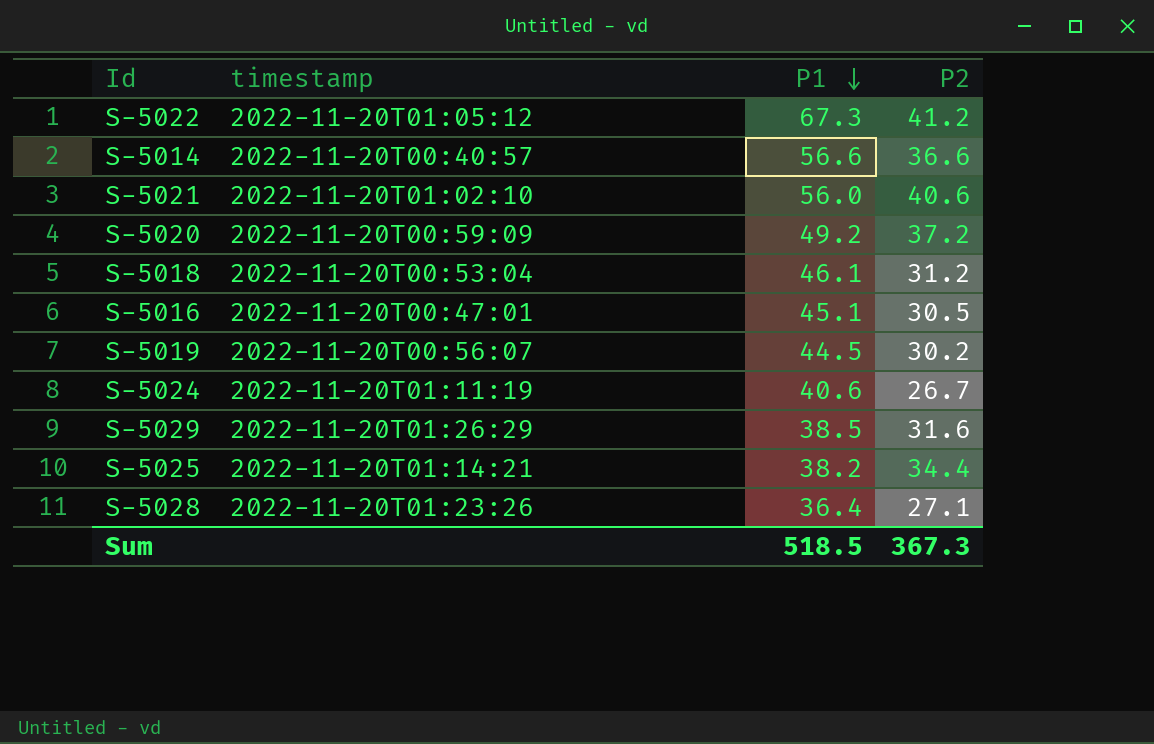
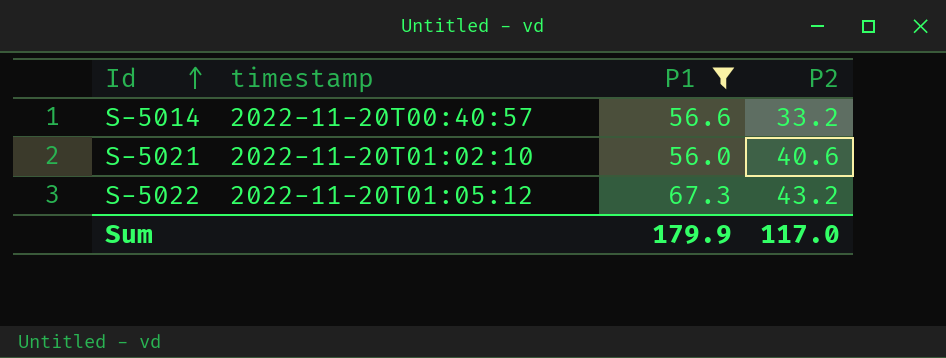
filter: none -> P1 >= 56.0
row order: P1 descending -> Id ascending
S-5014 | P2: 36.6 -> 33.2
S-5022 | P2: 41.2 -> 43.2
Sum | P1: 518.5 -> 179.9
Sum | P2: 367.3 -> 117.0

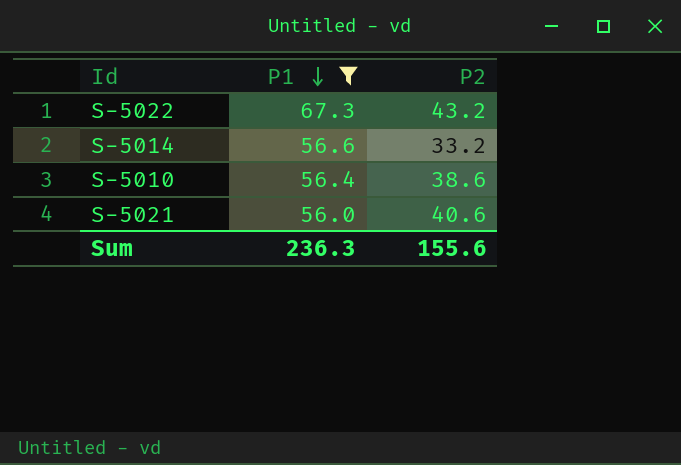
row order: Id ascending -> P1 descending
column timestamp | position: 2 -> none
row S-5010: none -> 56.4 | 38.6
Sum | P1: 179.9 -> 236.3
Sum | P2: 117.0 -> 155.6

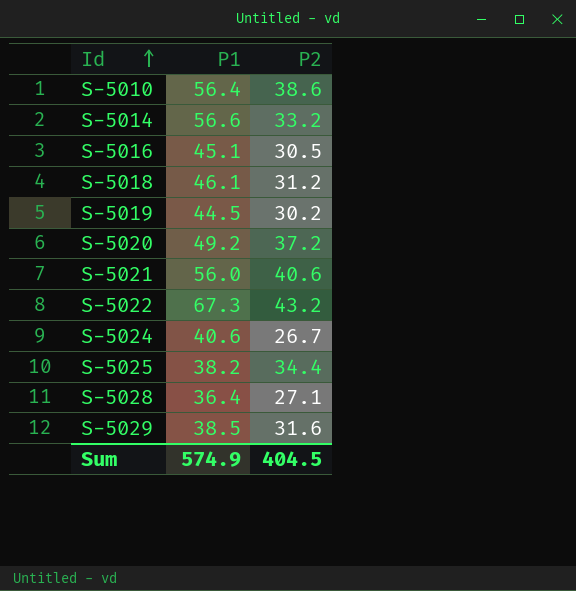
filter: P1 >= 56.0 -> none
row order: P1 descending -> Id ascending
Sum | P1: 236.3 -> 574.9
Sum | P2: 155.6 -> 404.5

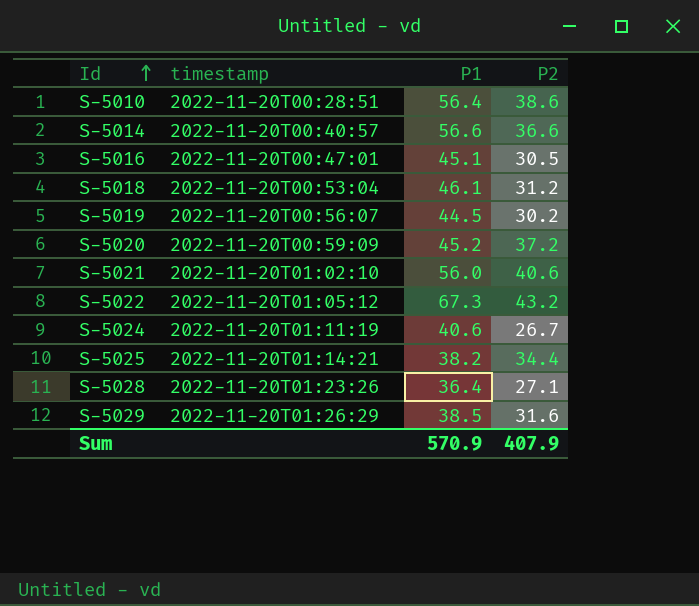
column timestamp | position: none -> 2
S-5014 | P2: 33.2 -> 36.6
S-5020 | P1: 49.2 -> 45.2
Sum | P1: 574.9 -> 570.9
Sum | P2: 404.5 -> 407.9

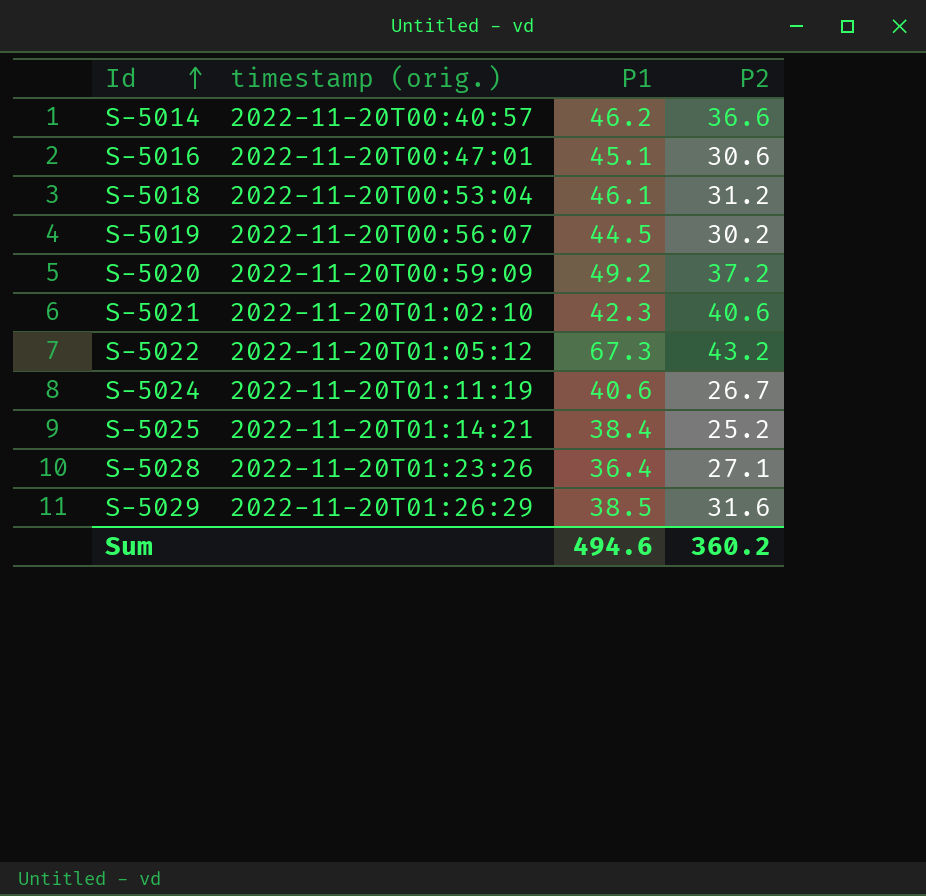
column name: timestamp -> timestamp (orig.)
row S-5010: 2022-11-20T00:28:51 | 56.4 | 38.6 -> none
S-5014 | P1: 56.6 -> 46.2
S-5016 | P2: 30.5 -> 30.6
S-5020 | P1: 45.2 -> 49.2
S-5021 | P1: 56.0 -> 42.3
S-5025 | P1: 38.2 -> 38.4
S-5025 | P2: 34.4 -> 25.2
Sum | P1: 570.9 -> 494.6
Sum | P2: 407.9 -> 360.2

